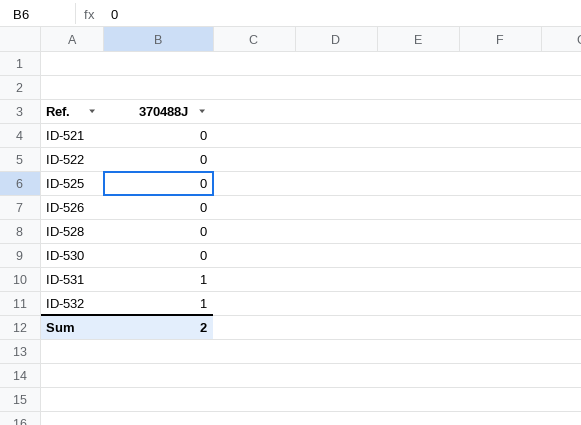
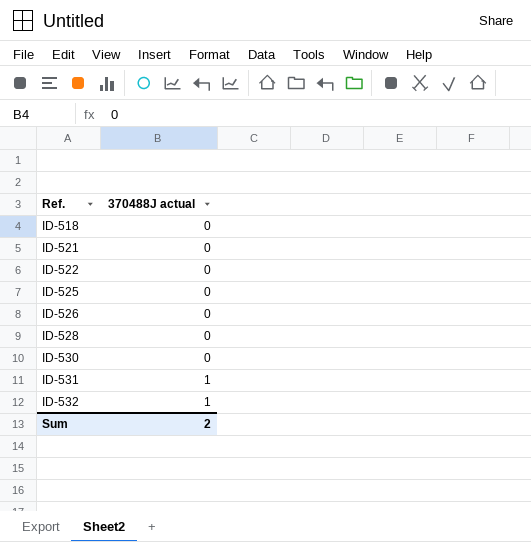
column name: 370488J -> 370488J actual
row ID-518: none -> 0

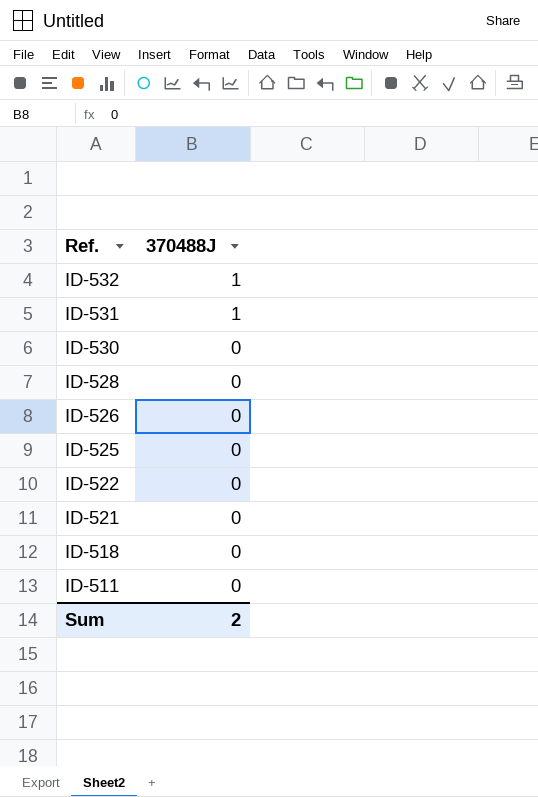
row order: Ref. ascending -> Ref. descending
column name: 370488J actual -> 370488J
row ID-511: none -> 0

